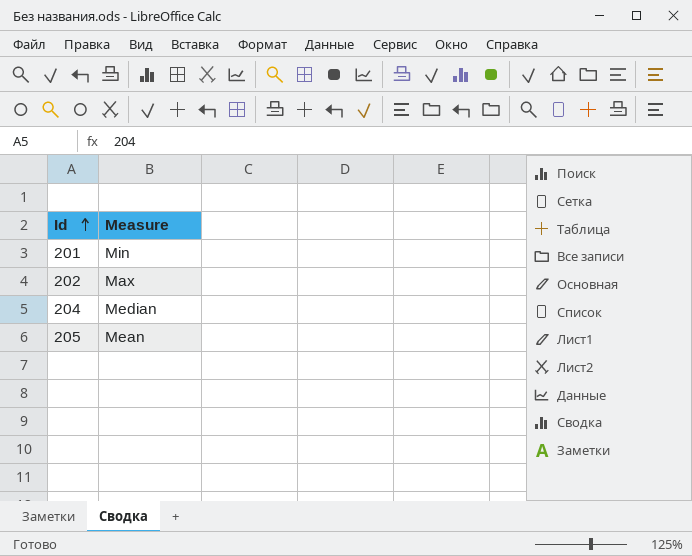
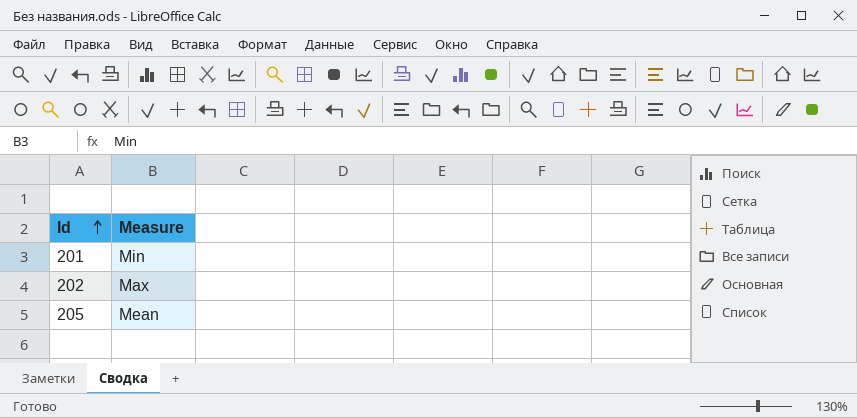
row 204: Median -> none

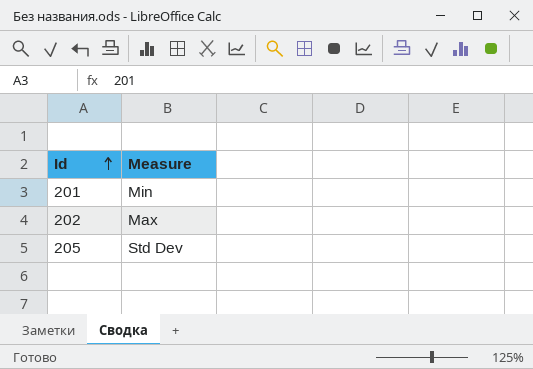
205 | Measure: Mean -> Std Dev

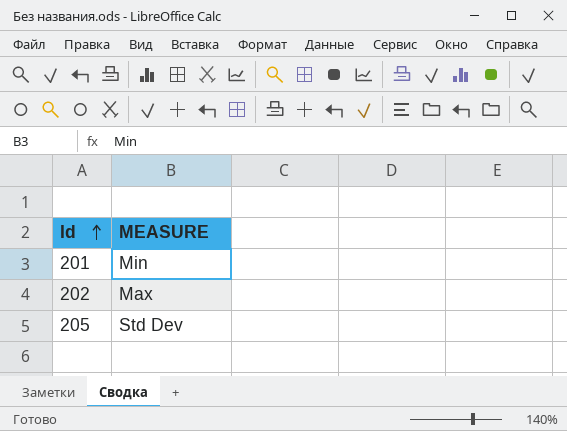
column name: Measure -> MEASURE

